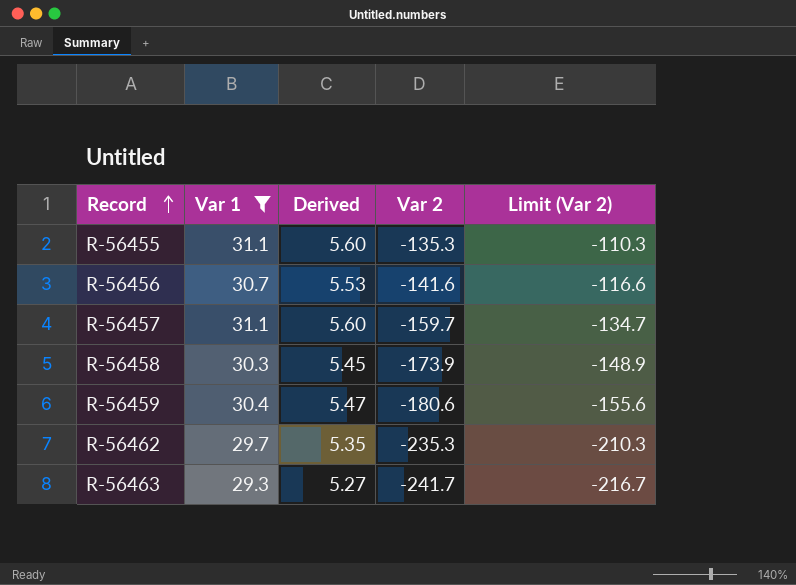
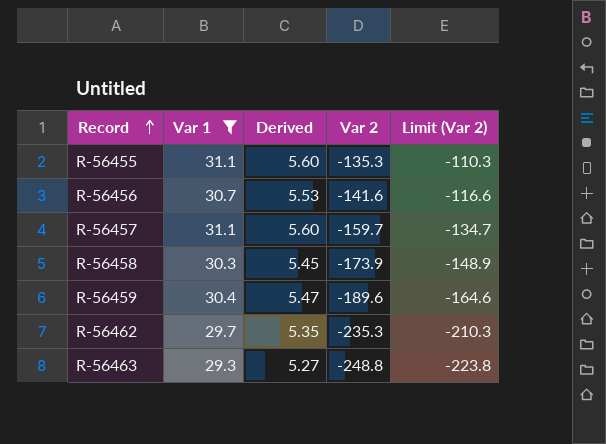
R-56459 | Var 2: -180.6 -> -189.6
R-56459 | Limit (Var 2): -155.6 -> -164.6
R-56463 | Var 2: -241.7 -> -248.8
R-56463 | Limit (Var 2): -216.7 -> -223.8

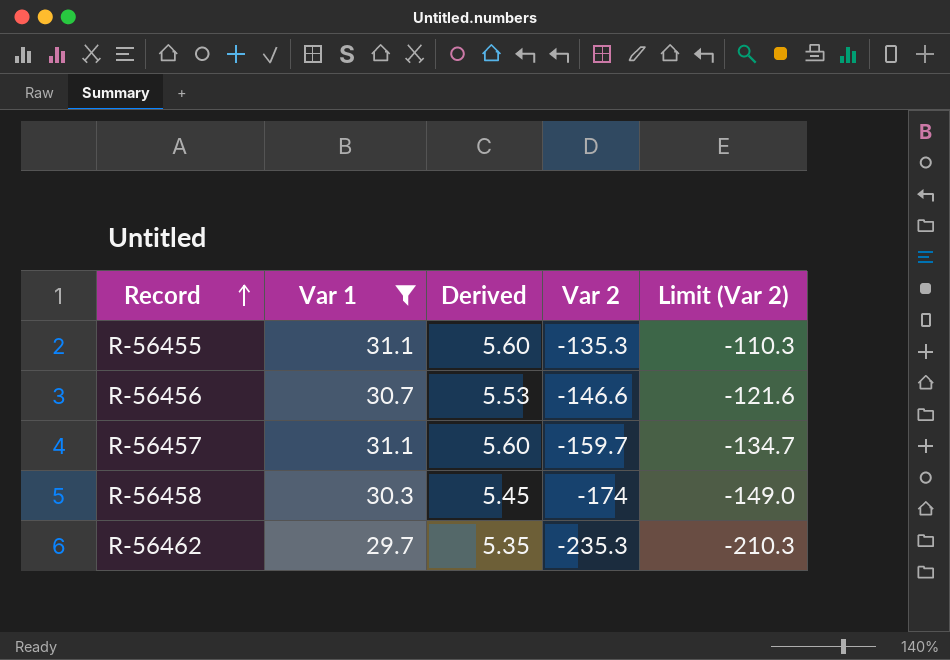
row R-56459: 30.4 | 5.47 | -189.6 | -164.6 -> none
row R-56463: 29.3 | 5.27 | -248.8 | -223.8 -> none
R-56456 | Var 2: -141.6 -> -146.6
R-56456 | Limit (Var 2): -116.6 -> -121.6
R-56458 | Var 2: -173.9 -> -174
R-56458 | Limit (Var 2): -148.9 -> -149.0

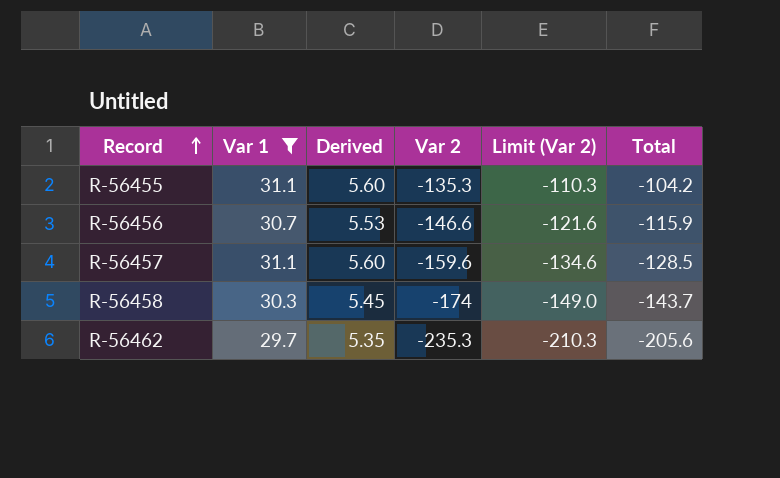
column Total | formula: none -> [Var 1] + [Var 2]
R-56457 | Var 2: -159.7 -> -159.6
R-56457 | Limit (Var 2): -134.7 -> -134.6

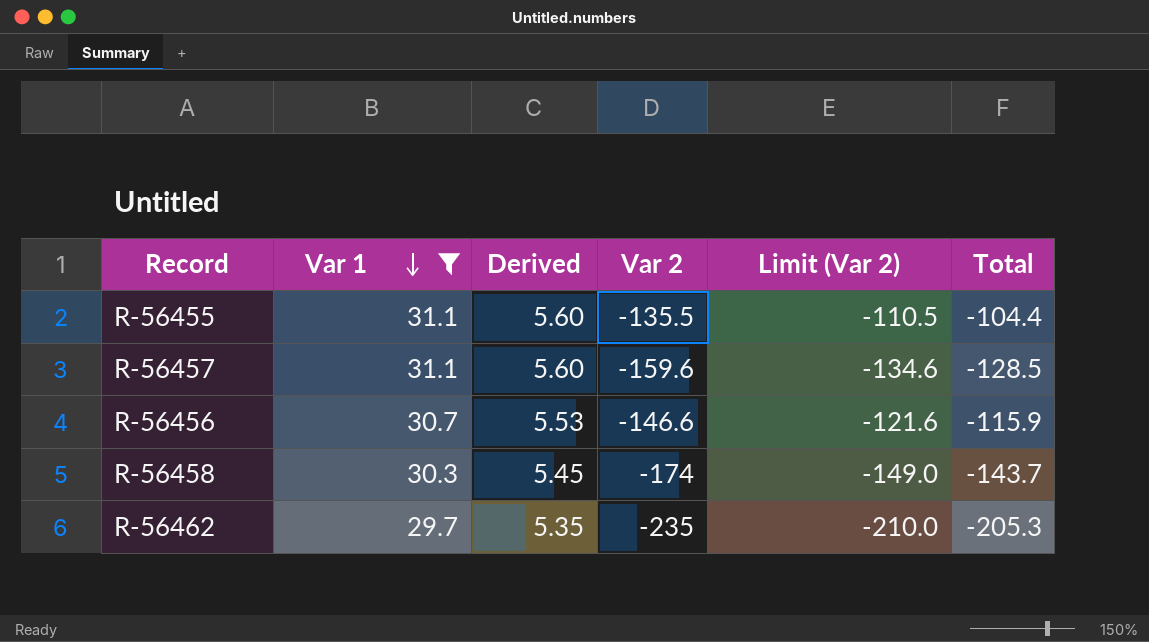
row order: Record ascending -> Var 1 descending
R-56455 | Var 2: -135.3 -> -135.5
R-56455 | Limit (Var 2): -110.3 -> -110.5
R-56455 | Total: -104.2 -> -104.4
R-56462 | Var 2: -235.3 -> -235
R-56462 | Limit (Var 2): -210.3 -> -210.0
R-56462 | Total: -205.6 -> -205.3

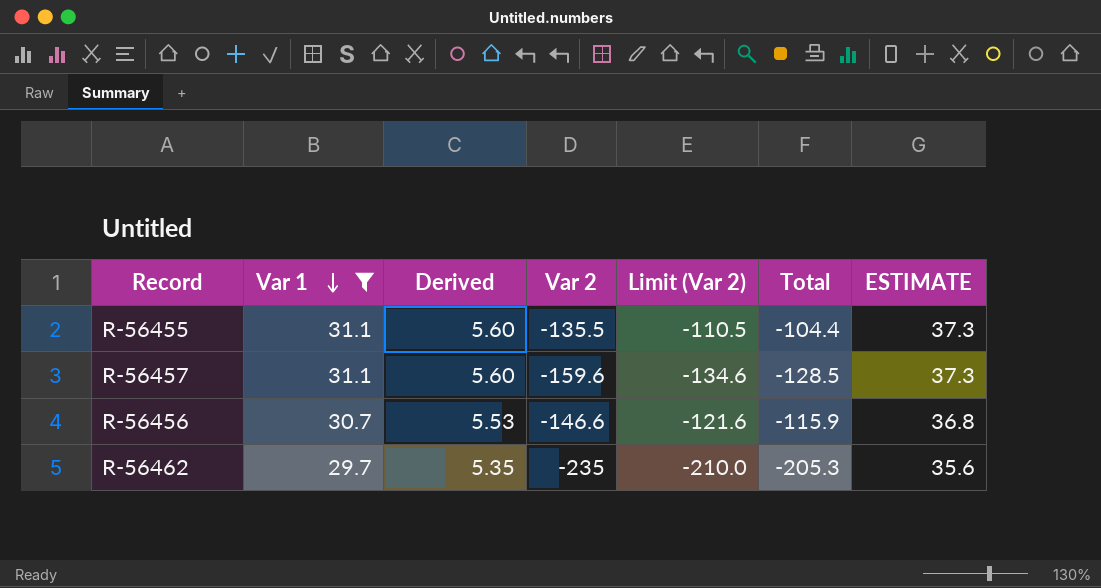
column ESTIMATE | formula: none -> [Var 1] * 1.2
row R-56458: 30.3 | 5.45 | -174 | -149.0 | -143.7 -> none

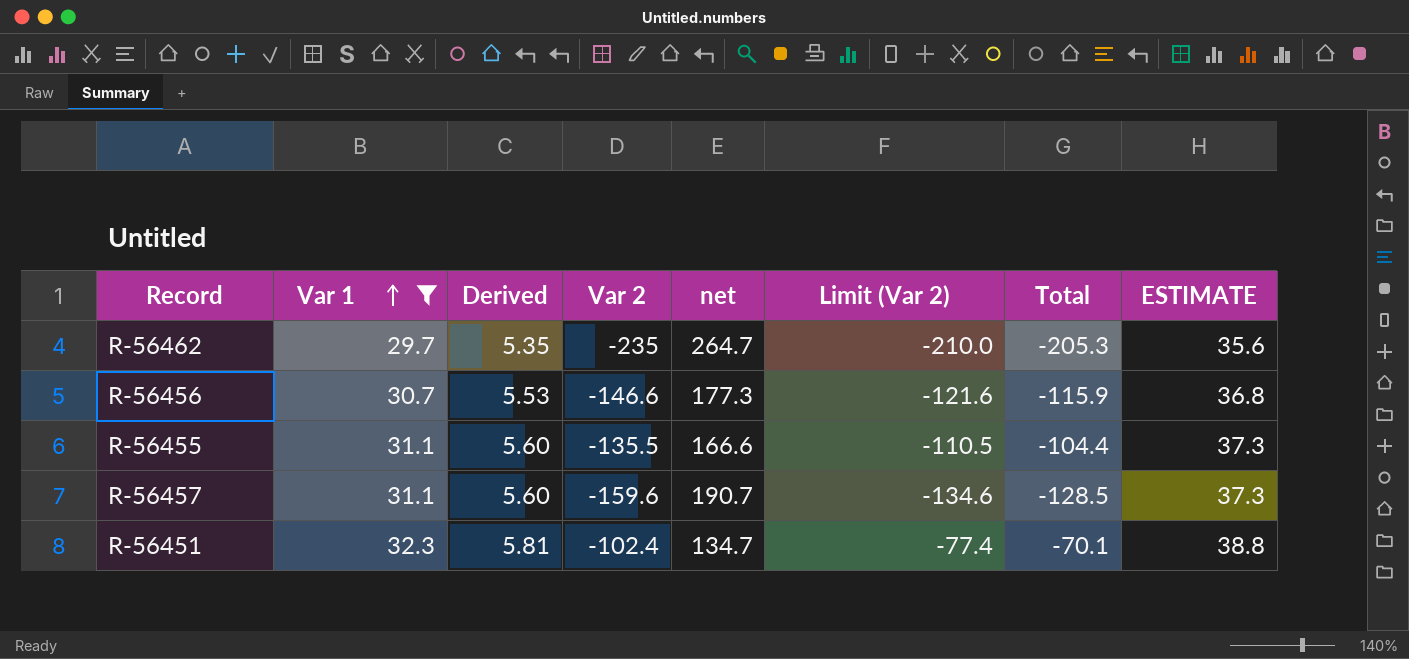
row order: Var 1 descending -> Var 1 ascending
column net | formula: none -> [Var 1] - [Var 2]
row R-56451: none -> 32.3 | 5.81 | -102.4 | 134.7 | -77.4 | -70.1 | 38.8

